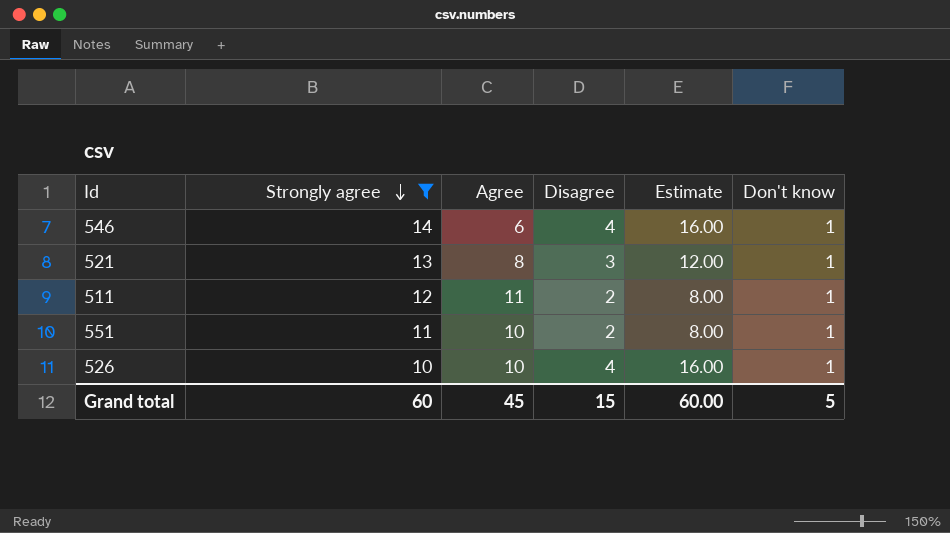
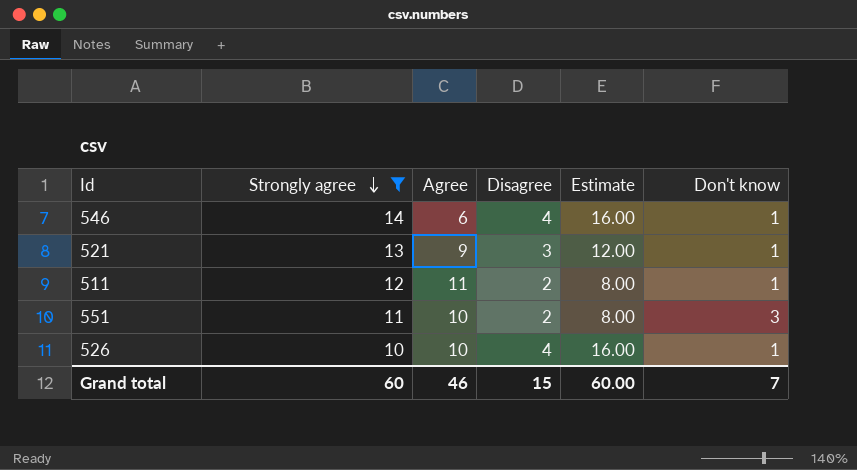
521 | Agree: 8 -> 9
551 | Don't know: 1 -> 3
Grand total | Agree: 45 -> 46
Grand total | Don't know: 5 -> 7

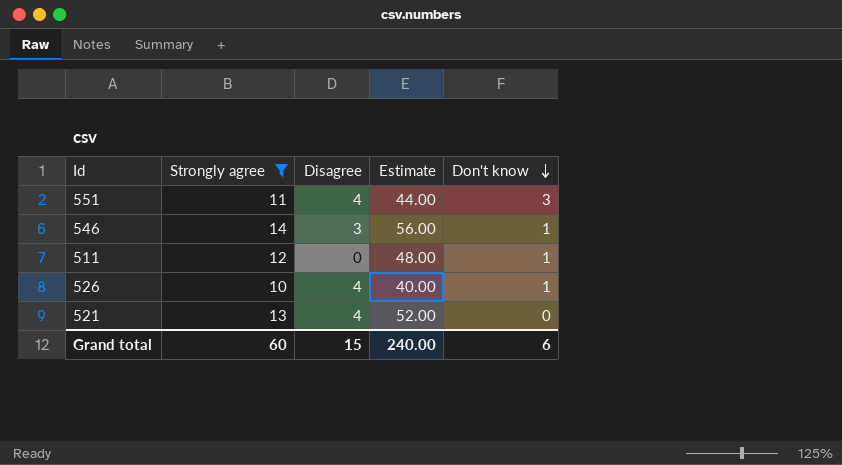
row order: Strongly agree descending -> Don't know descending
column Agree | position: 3 -> none
column Estimate | formula: [Disagree] * 4 -> [Strongly agree] * 4
551 | Disagree: 2 -> 4
546 | Disagree: 4 -> 3
511 | Disagree: 2 -> 0
521 | Disagree: 3 -> 4
521 | Don't know: 1 -> 0
Grand total | Estimate: 60.00 -> 240.00
Grand total | Don't know: 7 -> 6

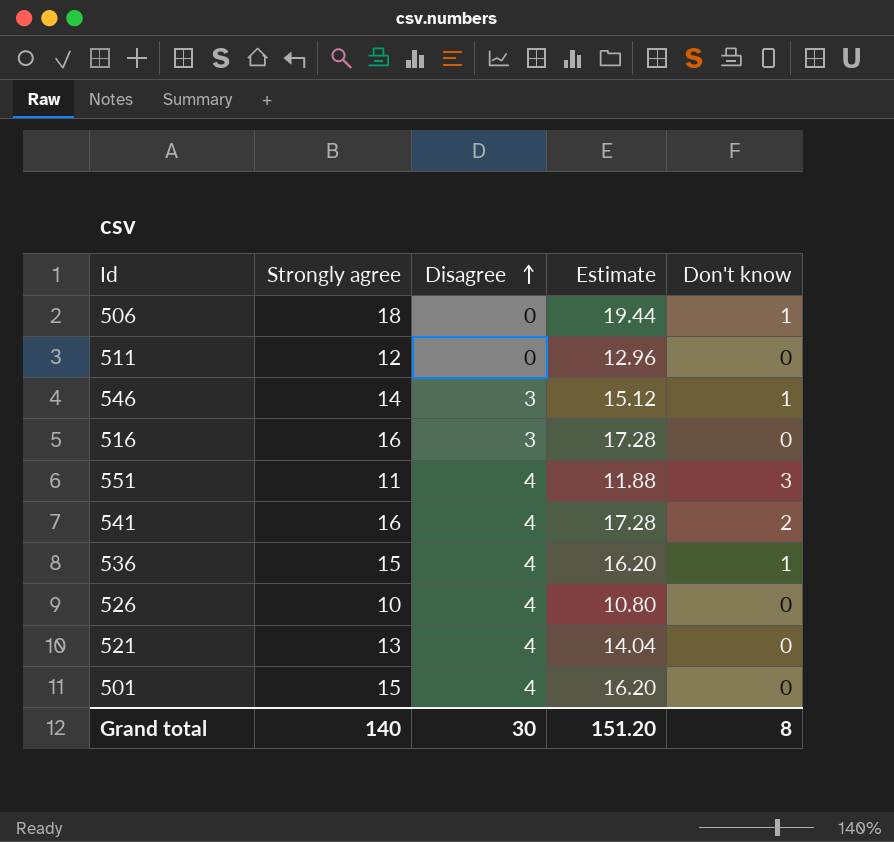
filter: Strongly agree <= 14 -> none
row order: Don't know descending -> Disagree ascending
column Estimate | formula: [Strongly agree] * 4 -> [Strongly agree] * 1.08
511 | Don't know: 1 -> 0
526 | Don't know: 1 -> 0
Grand total | Strongly agree: 60 -> 140
Grand total | Disagree: 15 -> 30
Grand total | Estimate: 240.00 -> 151.20
Grand total | Don't know: 6 -> 8

